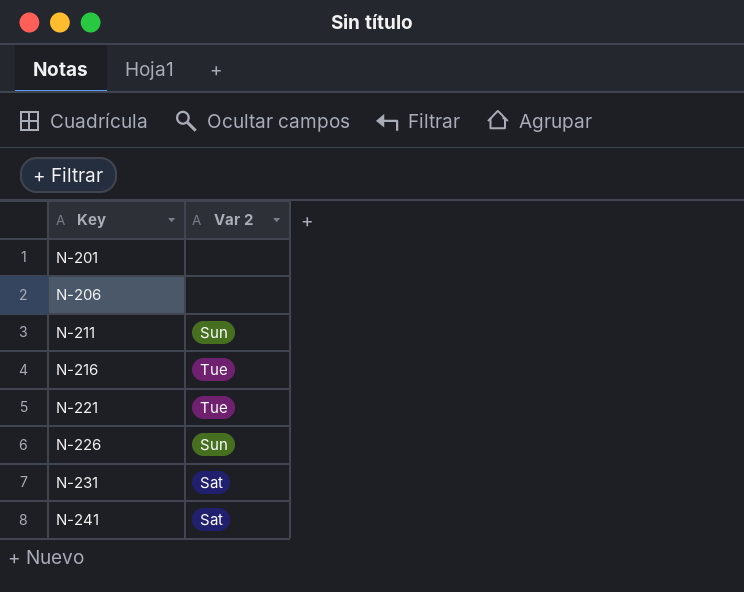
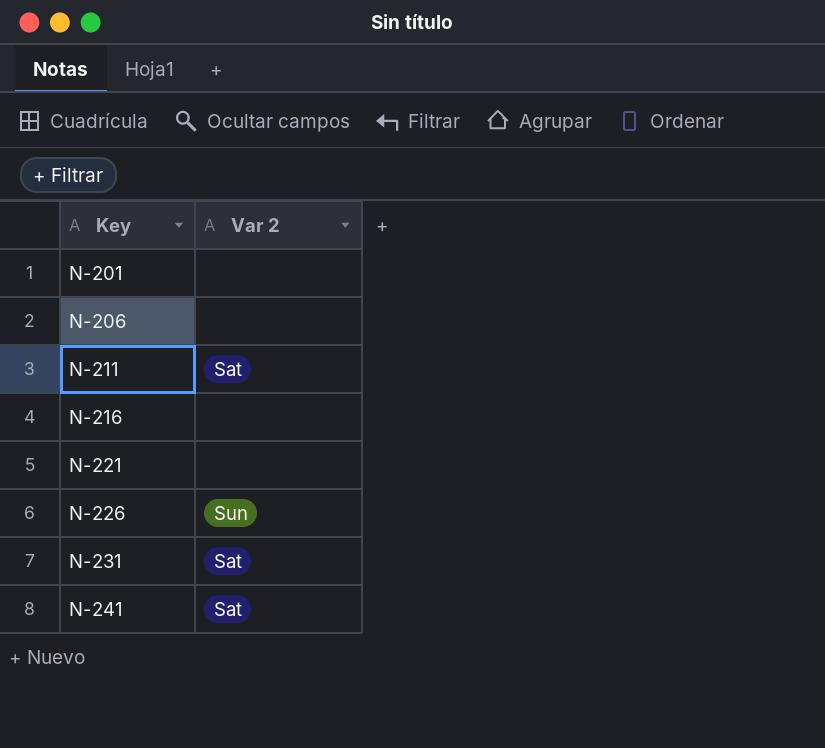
N-211 | Var 2: Sun -> Sat
N-216 | Var 2: Tue -> none
N-221 | Var 2: Tue -> none

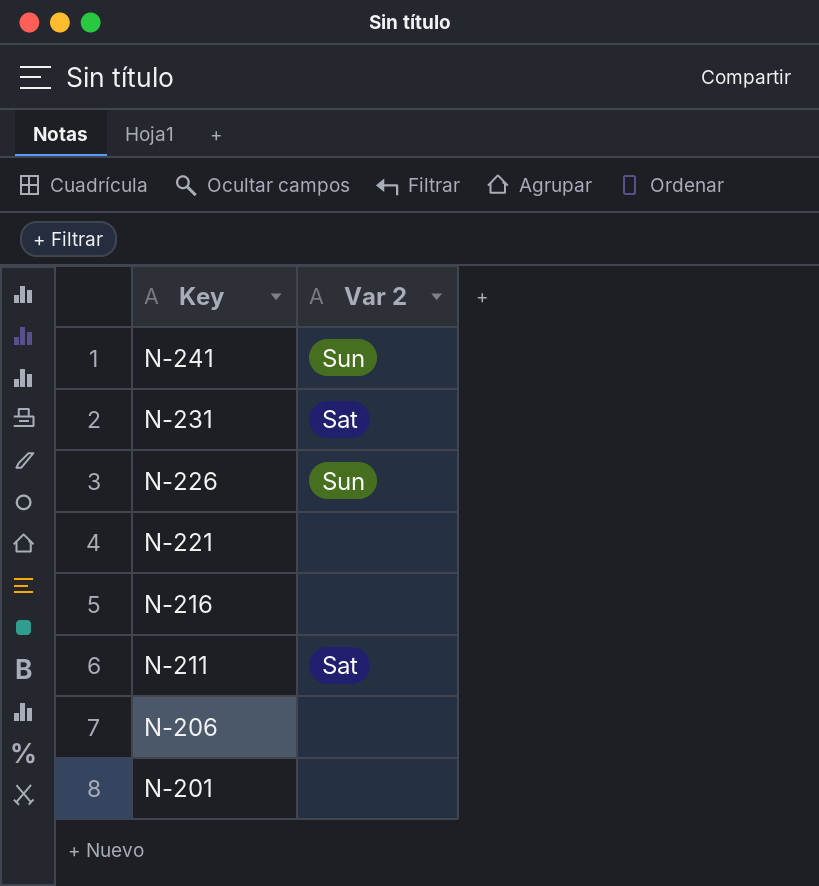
row order: Key ascending -> Key descending
N-241 | Var 2: Sat -> Sun

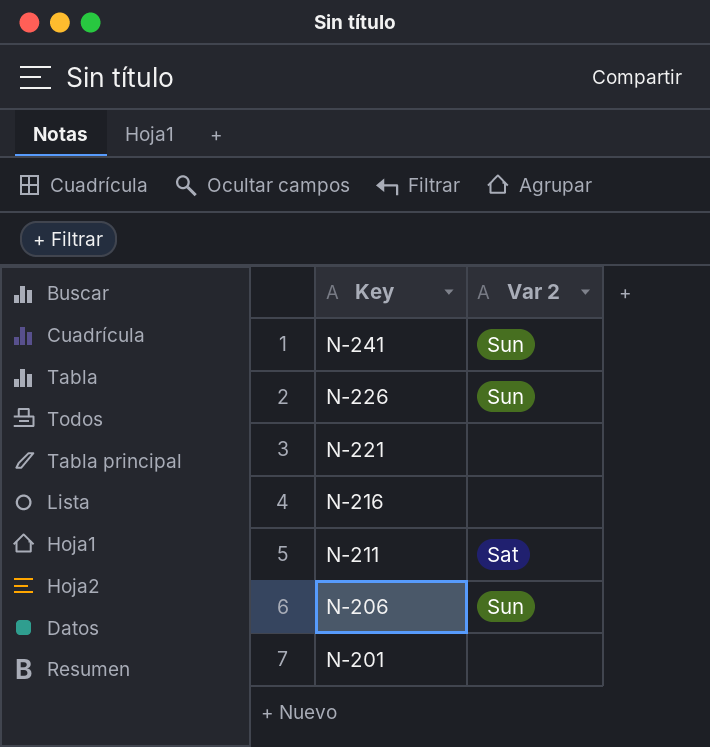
row N-231: Sat -> none
N-206 | Var 2: none -> Sun

